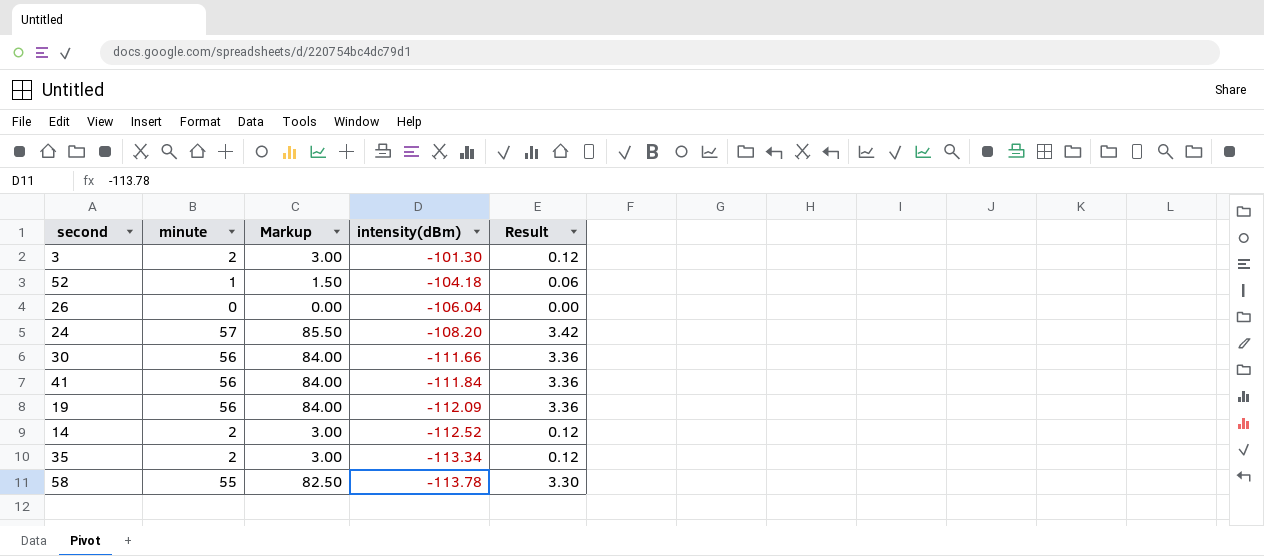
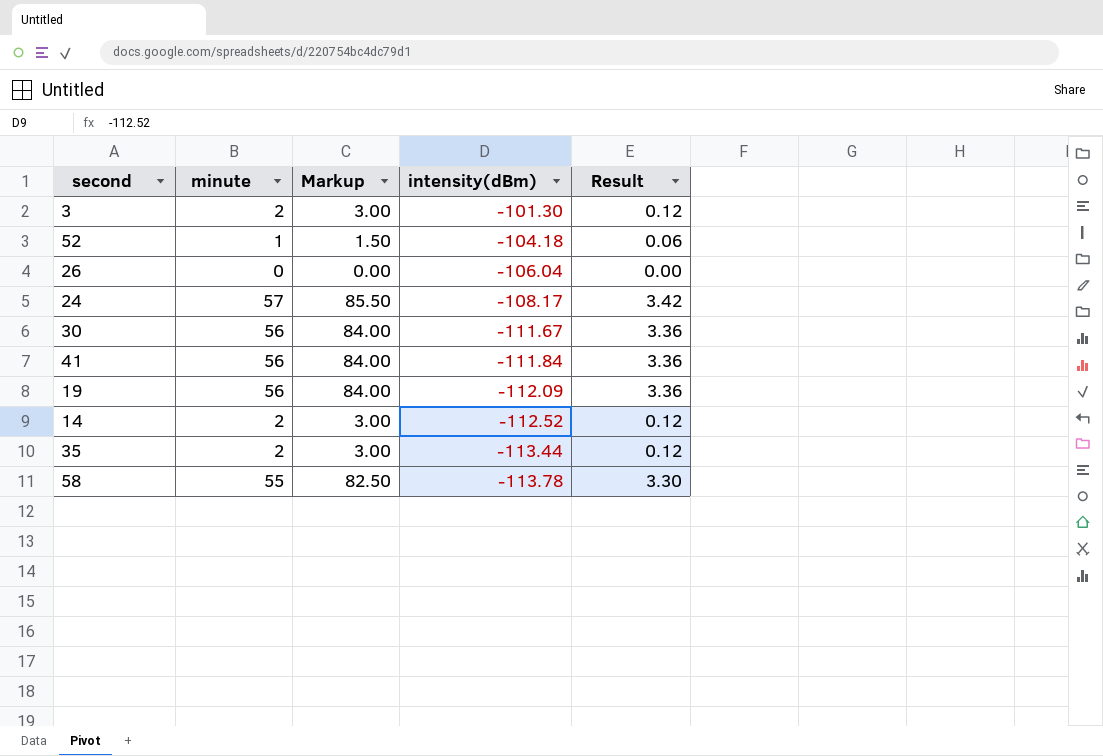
24 | intensity(dBm): -108.20 -> -108.17
30 | intensity(dBm): -111.66 -> -111.67
35 | intensity(dBm): -113.34 -> -113.44

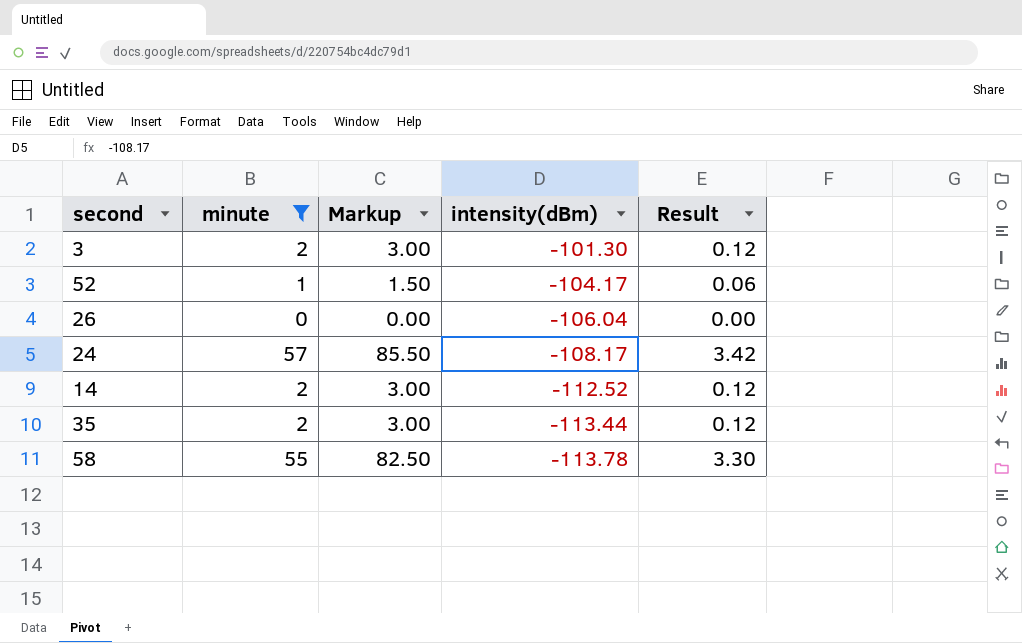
filter: none -> minute != 56
52 | intensity(dBm): -104.18 -> -104.17

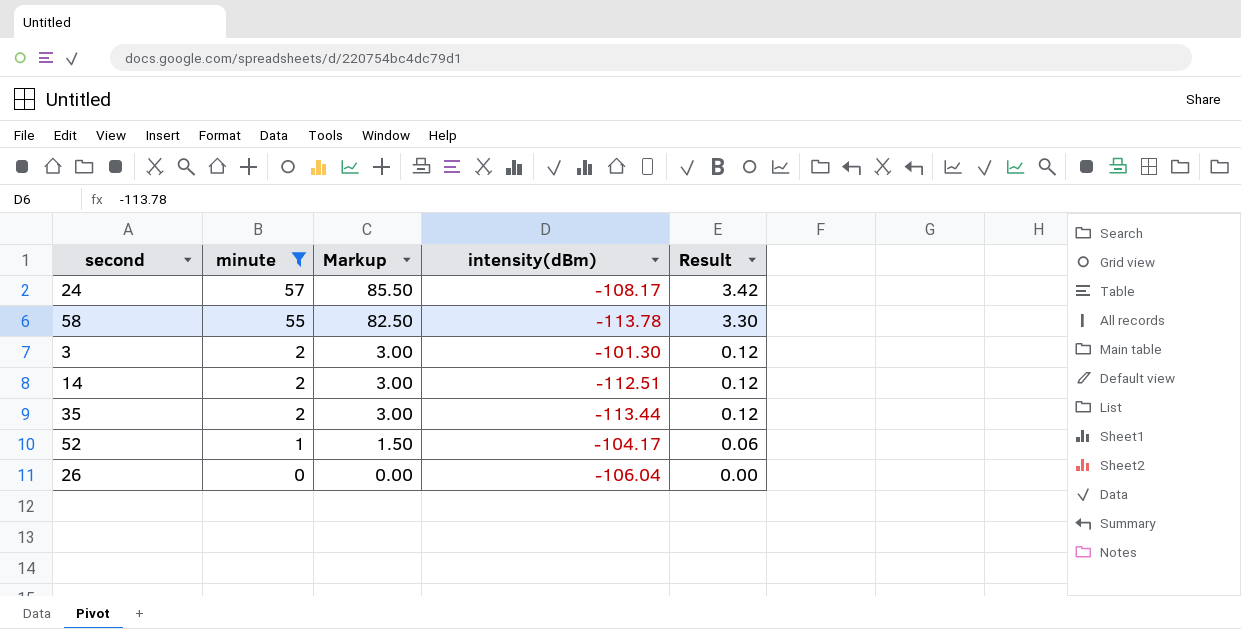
row order: intensity(dBm) descending -> minute descending
14 | intensity(dBm): -112.52 -> -112.51

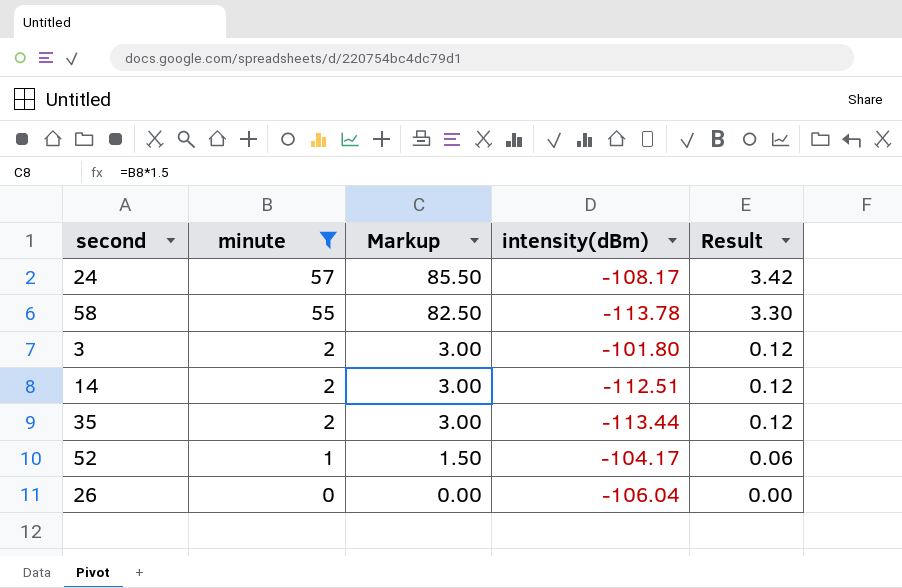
3 | intensity(dBm): -101.30 -> -101.80

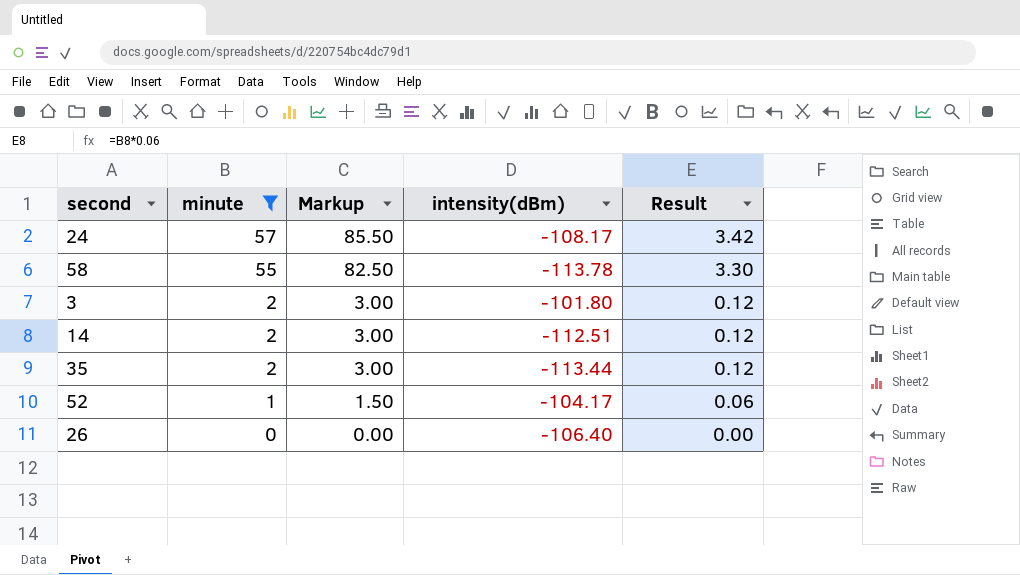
26 | intensity(dBm): -106.04 -> -106.40

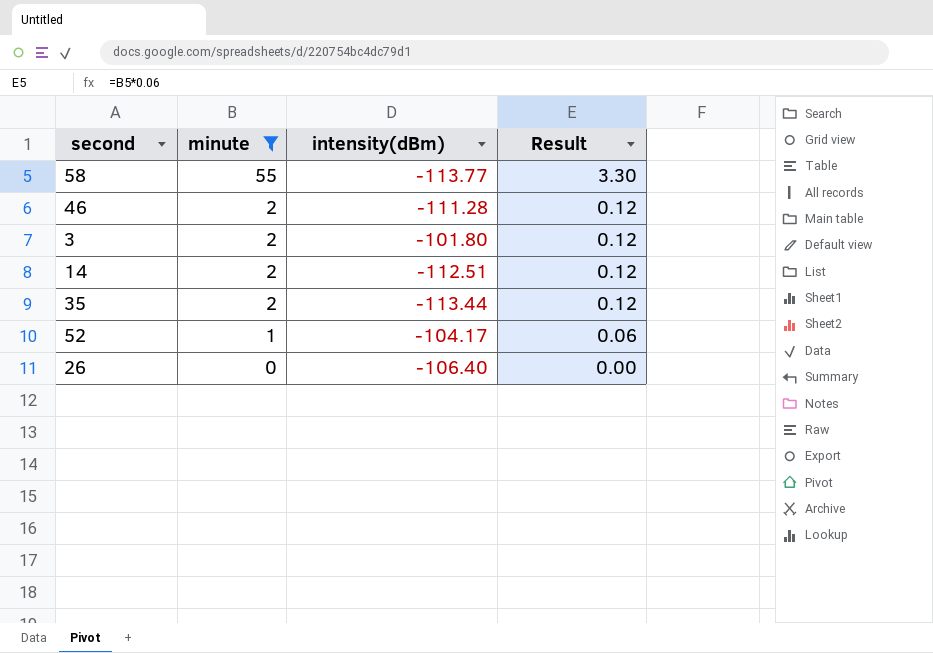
column Markup | formula: [minute] * 1.5 -> none
row 24: 57 | 85.50 | -108.17 | 3.42 -> none
58 | intensity(dBm): -113.78 -> -113.77
row 46: none -> 2 | -111.28 | 0.12

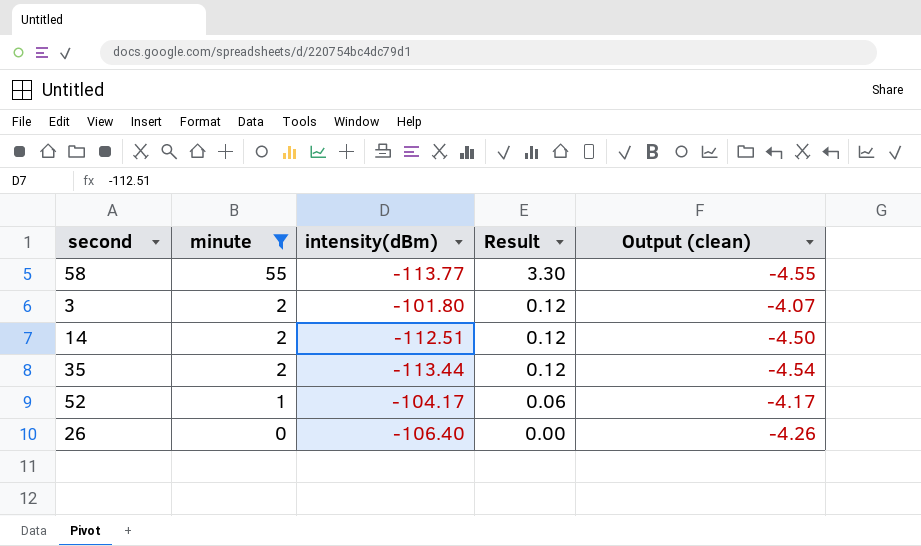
column Output (clean) | formula: none -> [intensity(dBm)] * 0.04
row 46: 2 | -111.28 | 0.12 -> none

